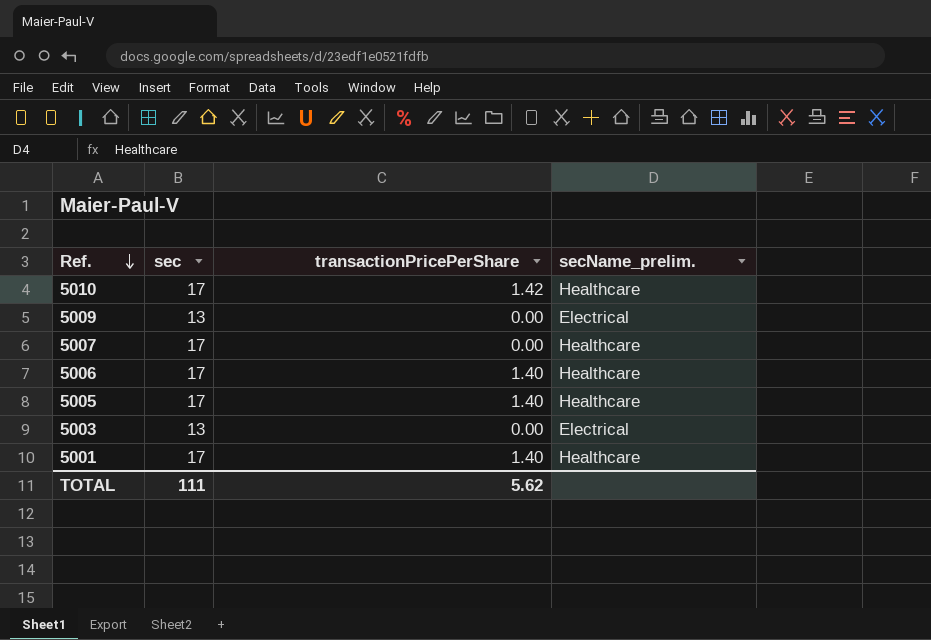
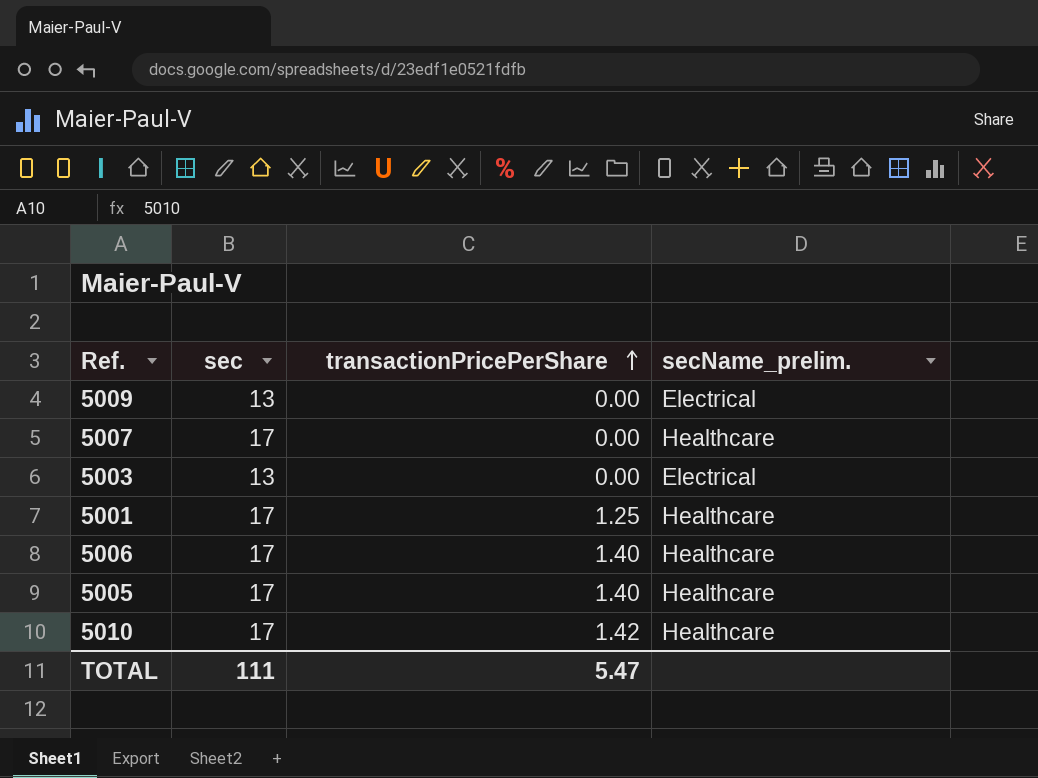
row order: Ref. descending -> transactionPricePerShare ascending
5001 | transactionPricePerShare: 1.40 -> 1.25
TOTAL | transactionPricePerShare: 5.62 -> 5.47

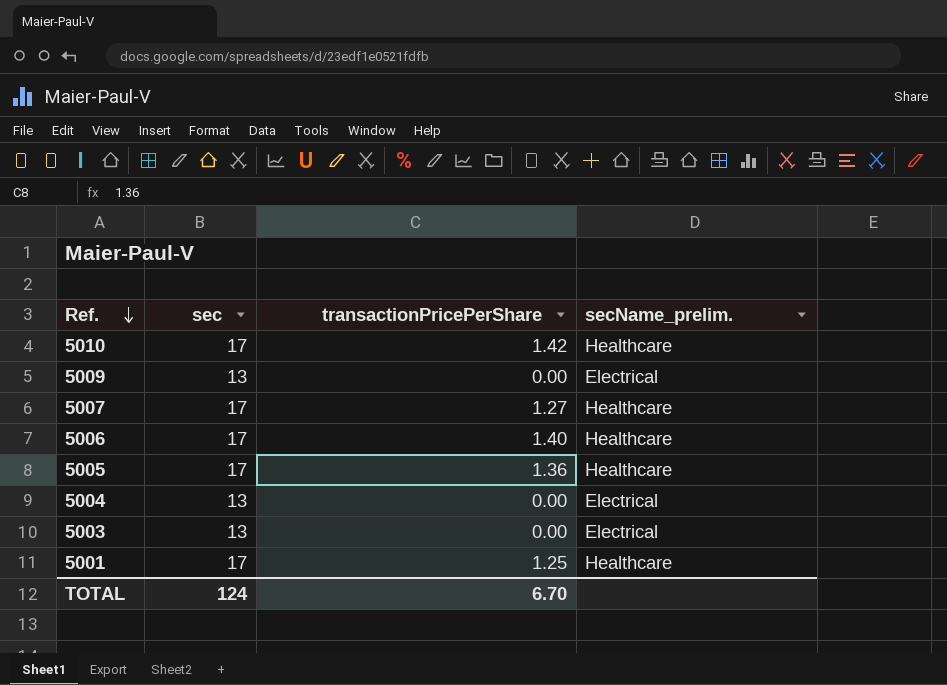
row order: transactionPricePerShare ascending -> Ref. descending
5007 | transactionPricePerShare: 0.00 -> 1.27
5005 | transactionPricePerShare: 1.40 -> 1.36
row 5004: none -> 13 | 0.00 | Electrical
TOTAL | sec: 111 -> 124
TOTAL | transactionPricePerShare: 5.47 -> 6.70

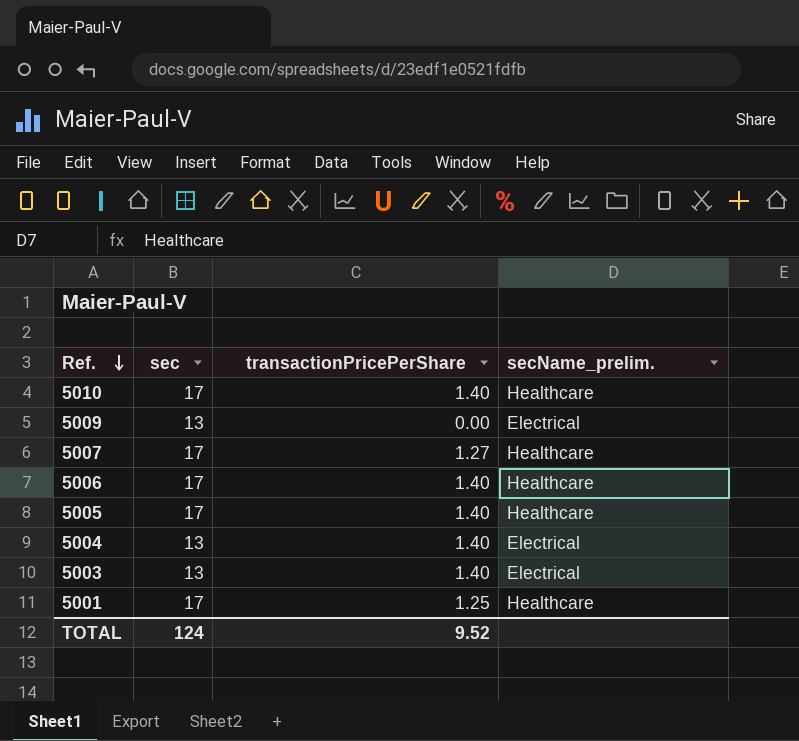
5010 | transactionPricePerShare: 1.42 -> 1.40
5005 | transactionPricePerShare: 1.36 -> 1.40
5004 | transactionPricePerShare: 0.00 -> 1.40
5003 | transactionPricePerShare: 0.00 -> 1.40
TOTAL | transactionPricePerShare: 6.70 -> 9.52

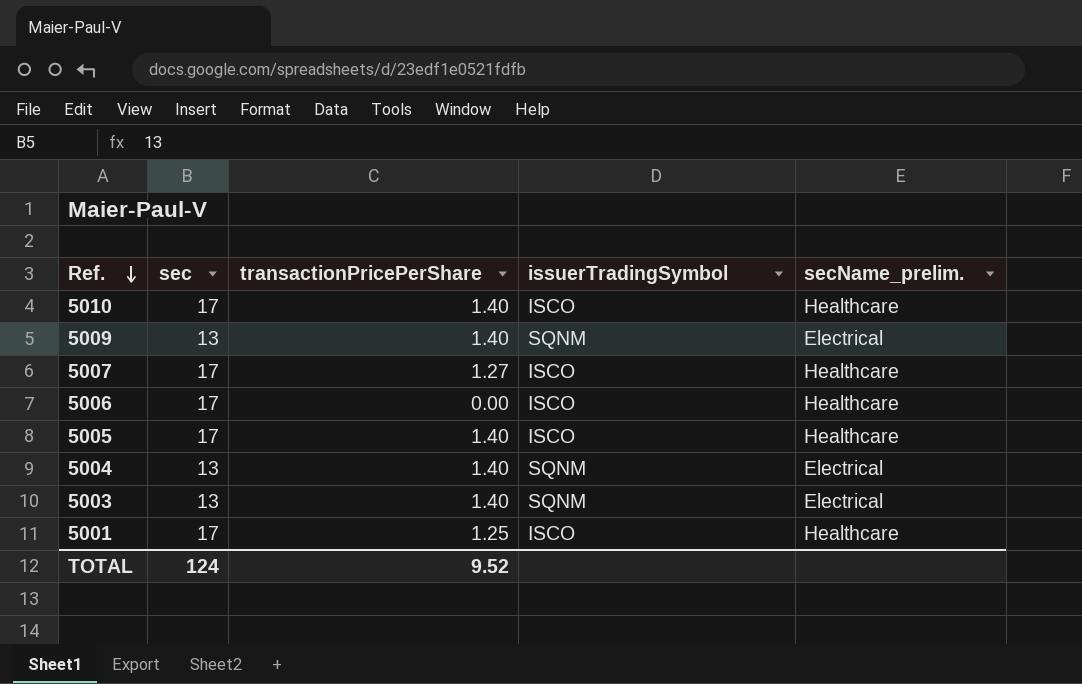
column issuerTradingSymbol | position: none -> 4
5009 | transactionPricePerShare: 0.00 -> 1.40
5006 | transactionPricePerShare: 1.40 -> 0.00

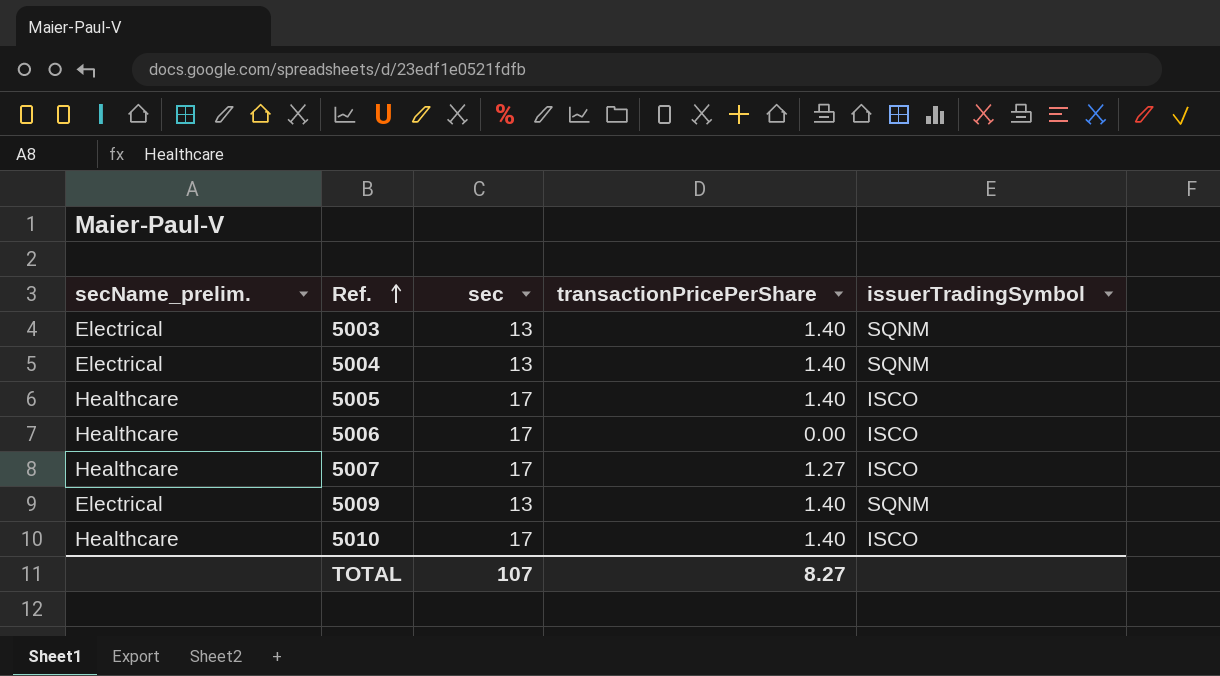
row order: Ref. descending -> Ref. ascending
column secName_prelim. | position: 5 -> 1
row 5001: 17 | 1.25 | ISCO | Healthcare -> none
TOTAL | sec: 124 -> 107
TOTAL | transactionPricePerShare: 9.52 -> 8.27

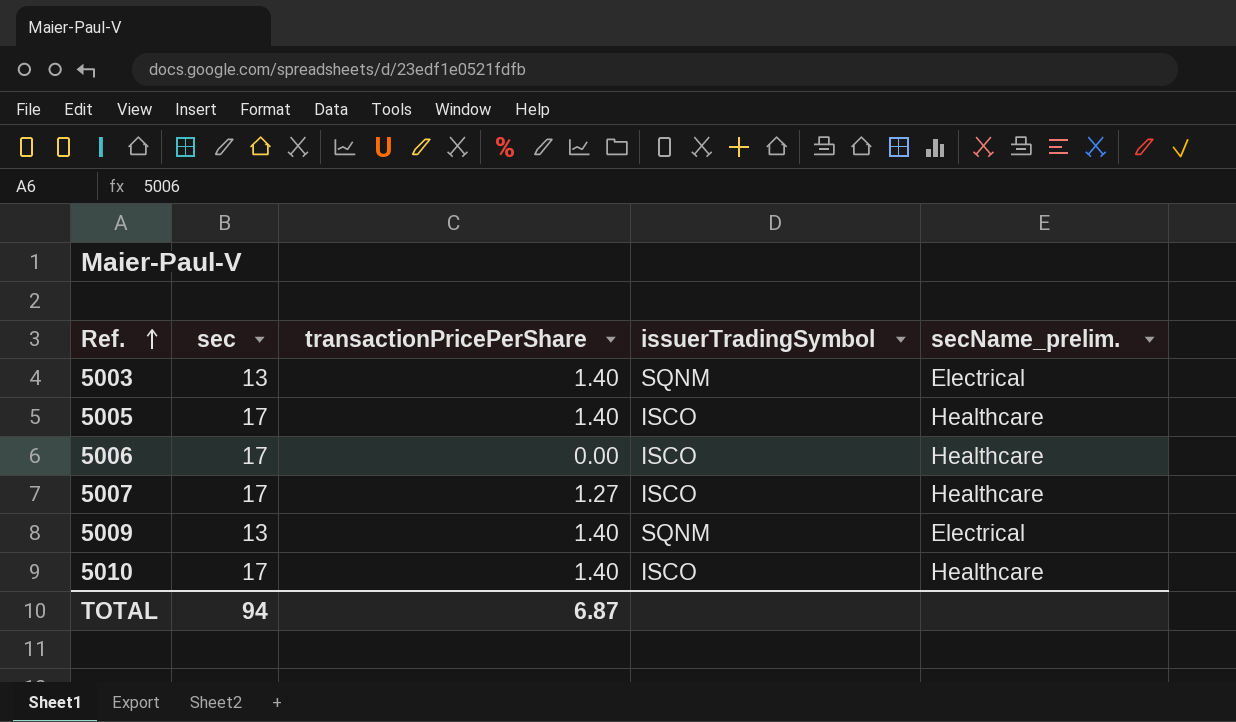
column secName_prelim. | position: 1 -> 5
row 5004: Electrical | 13 | 1.40 | SQNM -> none
TOTAL | sec: 107 -> 94
TOTAL | transactionPricePerShare: 8.27 -> 6.87

